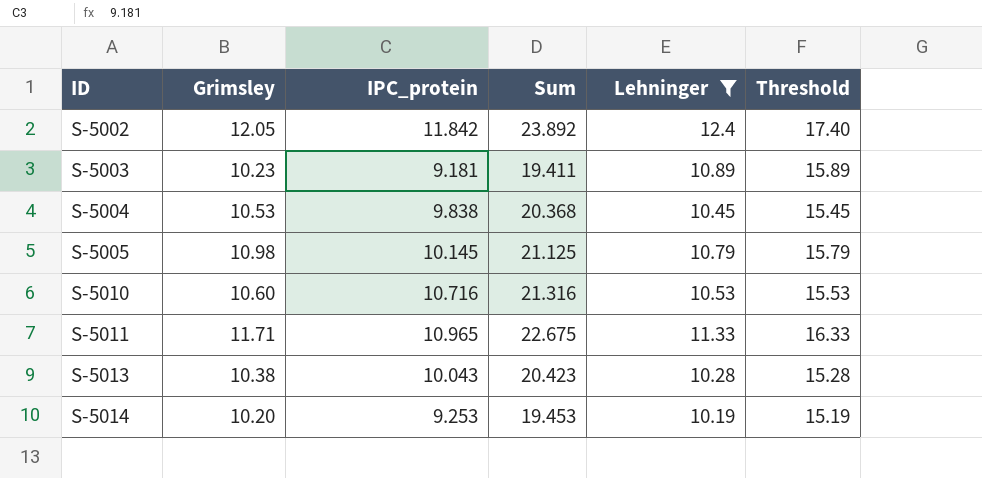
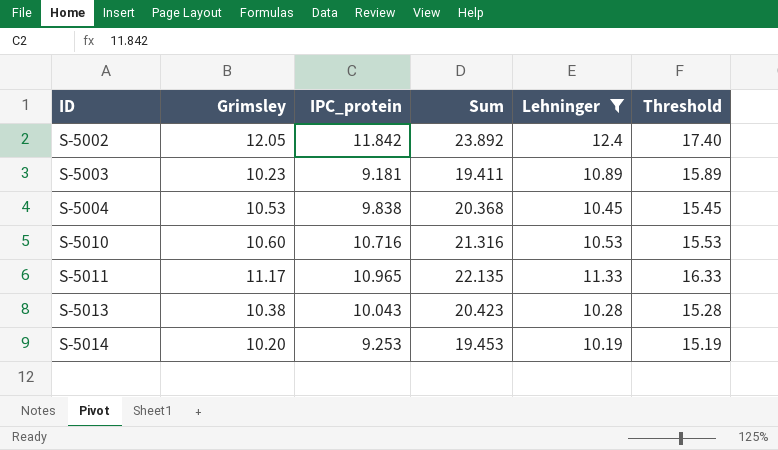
row S-5005: 10.98 | 10.145 | 21.125 | 10.79 | 15.79 -> none
S-5011 | Grimsley: 11.71 -> 11.17
S-5011 | Sum: 22.675 -> 22.135

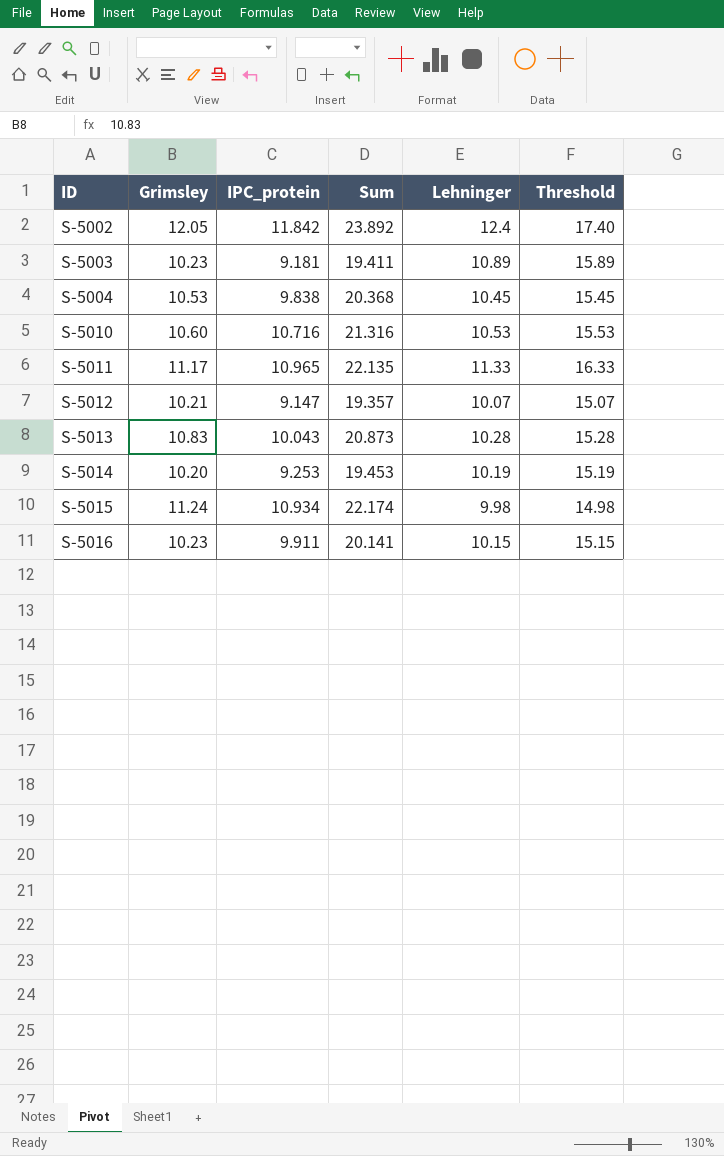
filter: Lehninger >= 10.19 -> none
S-5013 | Grimsley: 10.38 -> 10.83
S-5013 | Sum: 20.423 -> 20.873

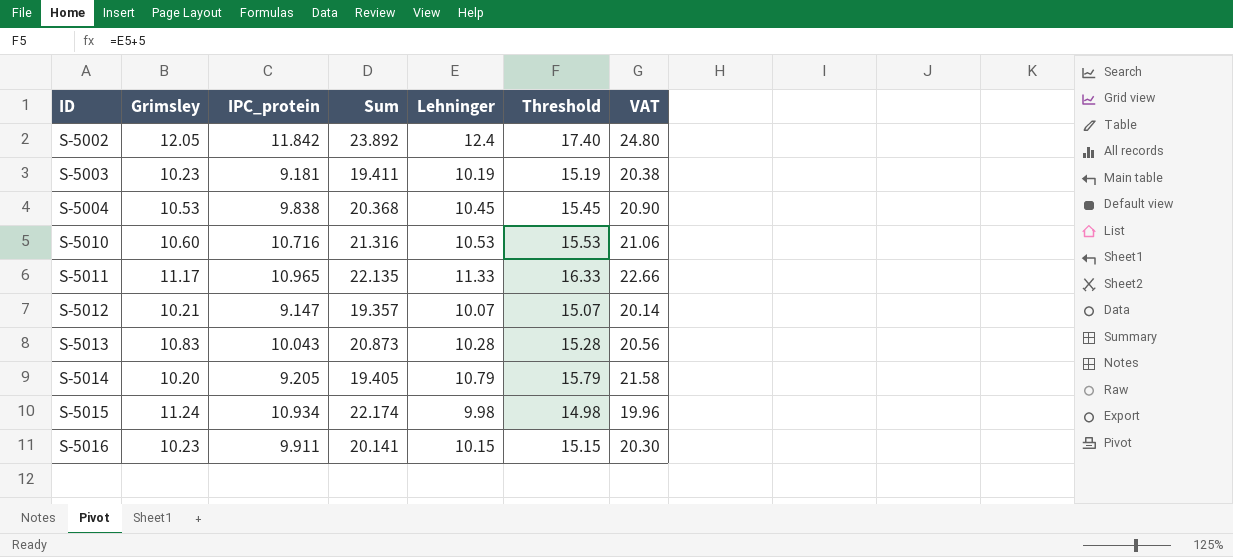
column VAT | formula: none -> [Lehninger] * 2
S-5003 | Lehninger: 10.89 -> 10.19
S-5003 | Threshold: 15.89 -> 15.19
S-5014 | IPC_protein: 9.253 -> 9.205
S-5014 | Sum: 19.453 -> 19.405
S-5014 | Lehninger: 10.19 -> 10.79
S-5014 | Threshold: 15.19 -> 15.79

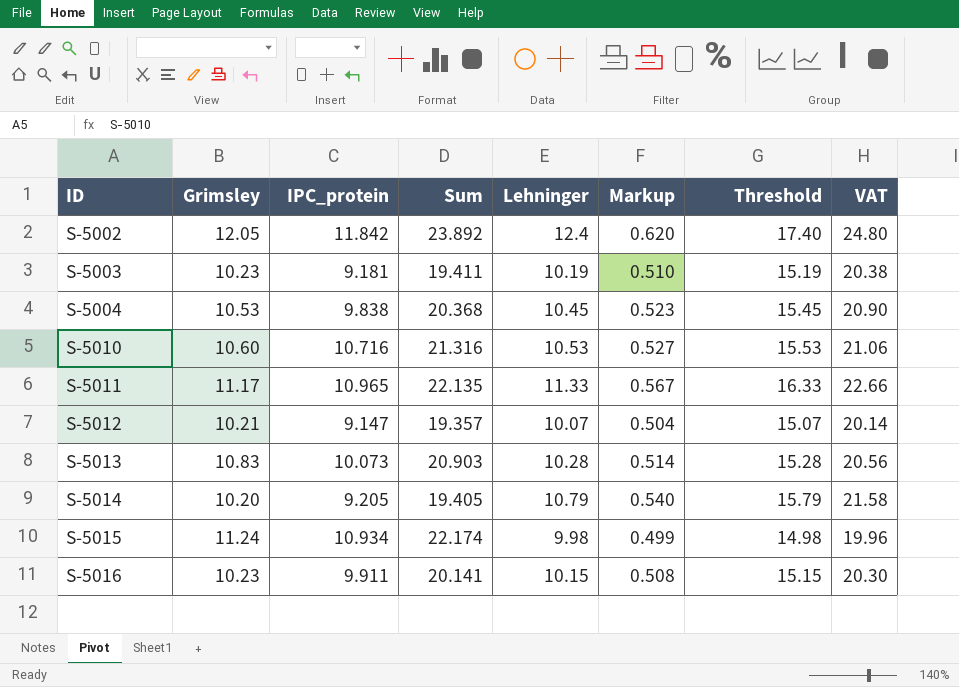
column Markup | formula: none -> [Lehninger] * 0.05
S-5013 | IPC_protein: 10.043 -> 10.073
S-5013 | Sum: 20.873 -> 20.903

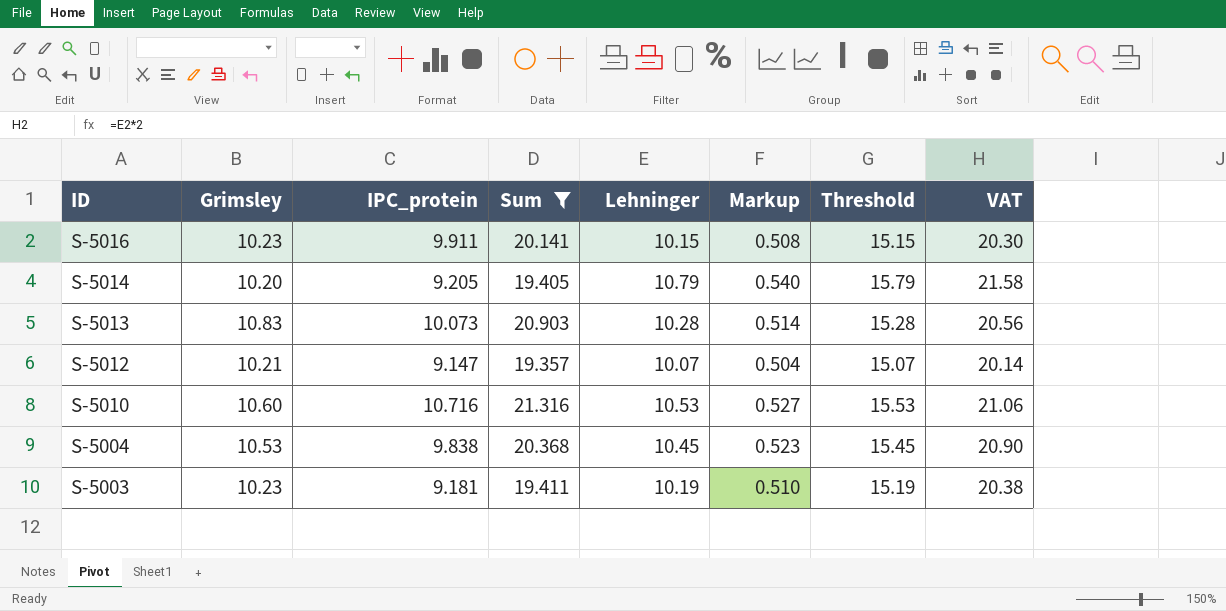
filter: none -> Sum <= 21.316
row order: ID ascending -> ID descending

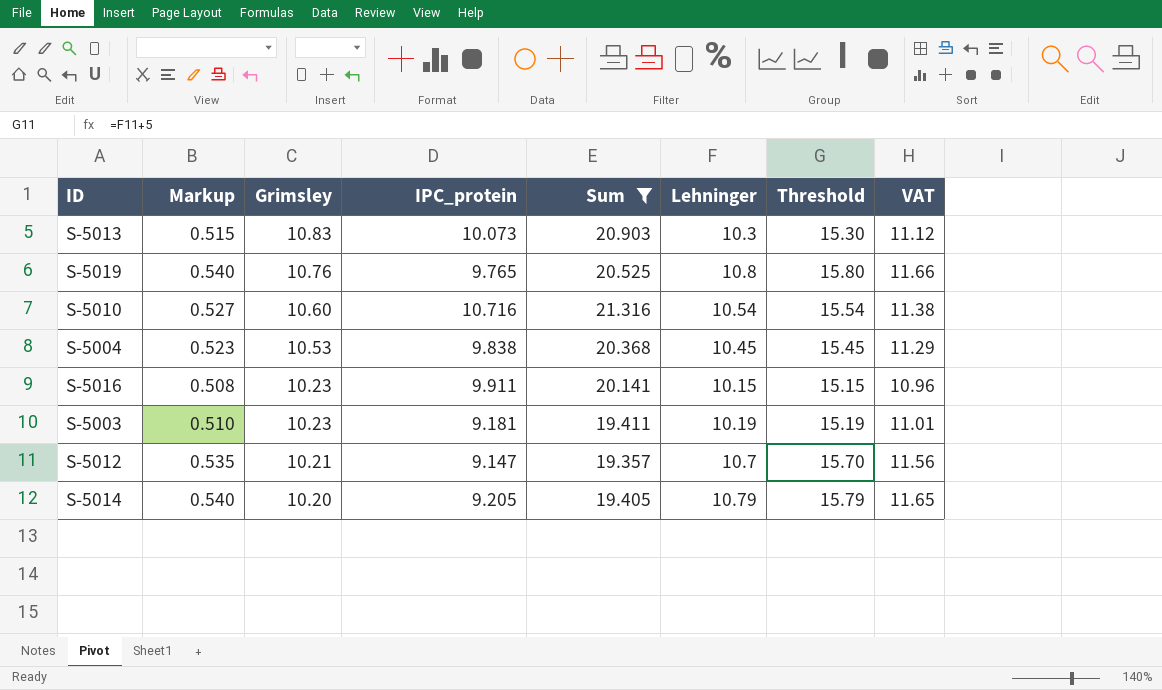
row order: ID descending -> Grimsley descending
column Markup | position: 6 -> 2
column VAT | formula: [Lehninger] * 2 -> [Lehninger] * 1.08
S-5013 | Markup: 0.514 -> 0.515
S-5013 | Lehninger: 10.28 -> 10.3
S-5013 | Threshold: 15.28 -> 15.30
row S-5019: none -> 0.540 | 10.76 | 9.765 | 20.525 | 10.8 | 15.80 | 11.66
S-5010 | Lehninger: 10.53 -> 10.54
S-5010 | Threshold: 15.53 -> 15.54
S-5012 | Markup: 0.504 -> 0.535
S-5012 | Lehninger: 10.07 -> 10.7
S-5012 | Threshold: 15.07 -> 15.70

